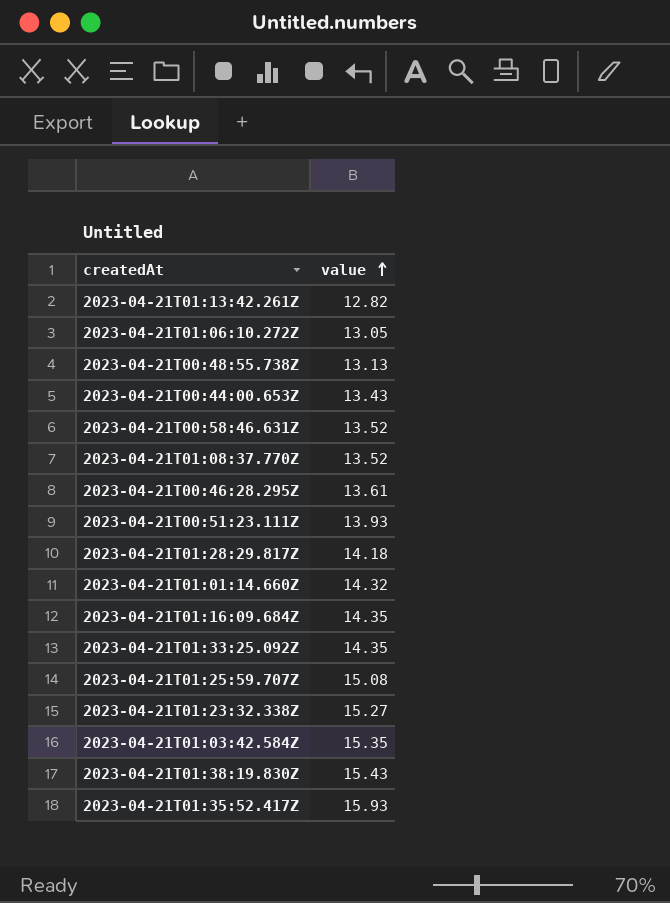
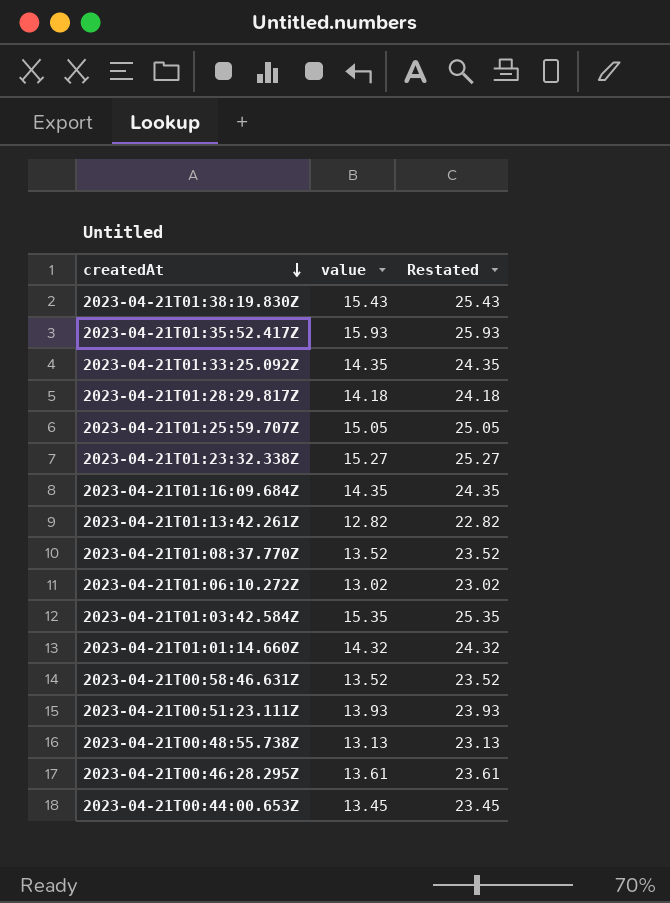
row order: value ascending -> createdAt descending
column Restated | formula: none -> [value] + 10
2023-04-21T01:25:59.707Z | value: 15.08 -> 15.05
2023-04-21T01:06:10.272Z | value: 13.05 -> 13.02
2023-04-21T00:44:00.653Z | value: 13.43 -> 13.45

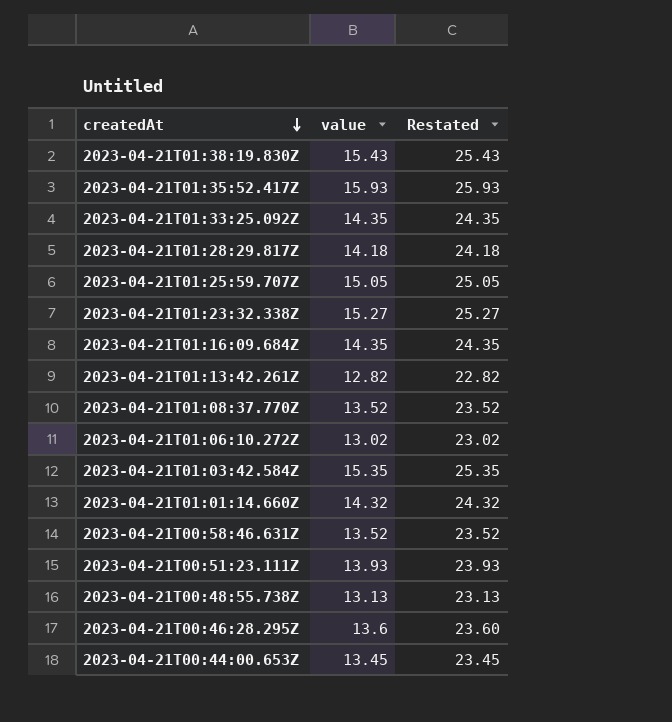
2023-04-21T00:46:28.295Z | value: 13.61 -> 13.6
2023-04-21T00:46:28.295Z | Restated: 23.61 -> 23.60

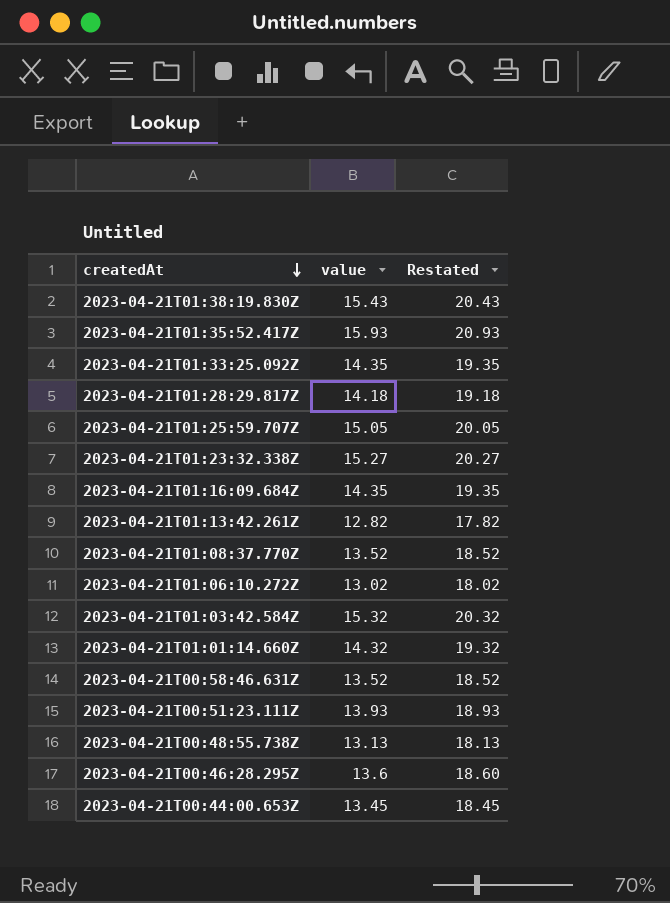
column Restated | formula: [value] + 10 -> [value] + 5
2023-04-21T01:03:42.584Z | value: 15.35 -> 15.32

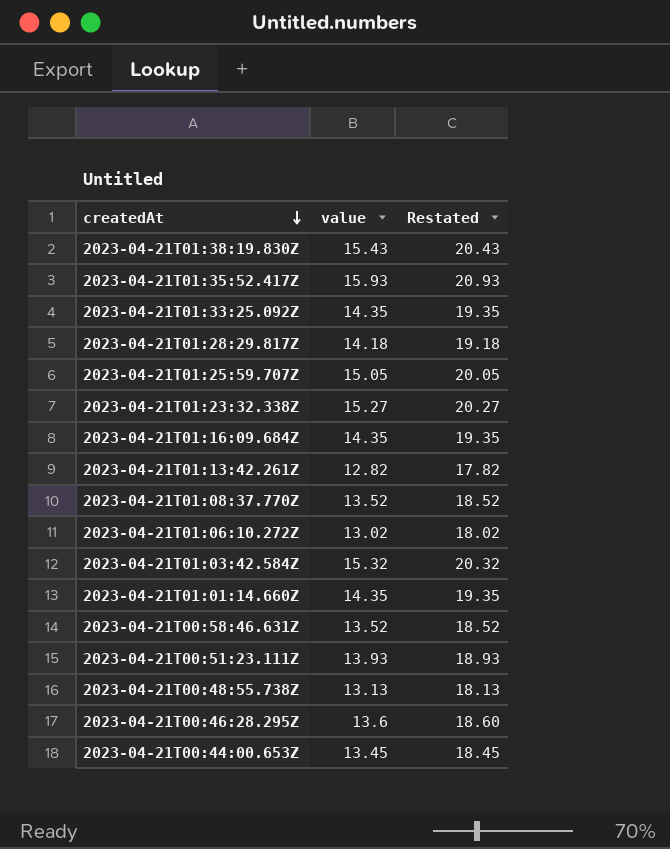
2023-04-21T01:01:14.660Z | value: 14.32 -> 14.35
2023-04-21T01:01:14.660Z | Restated: 19.32 -> 19.35

